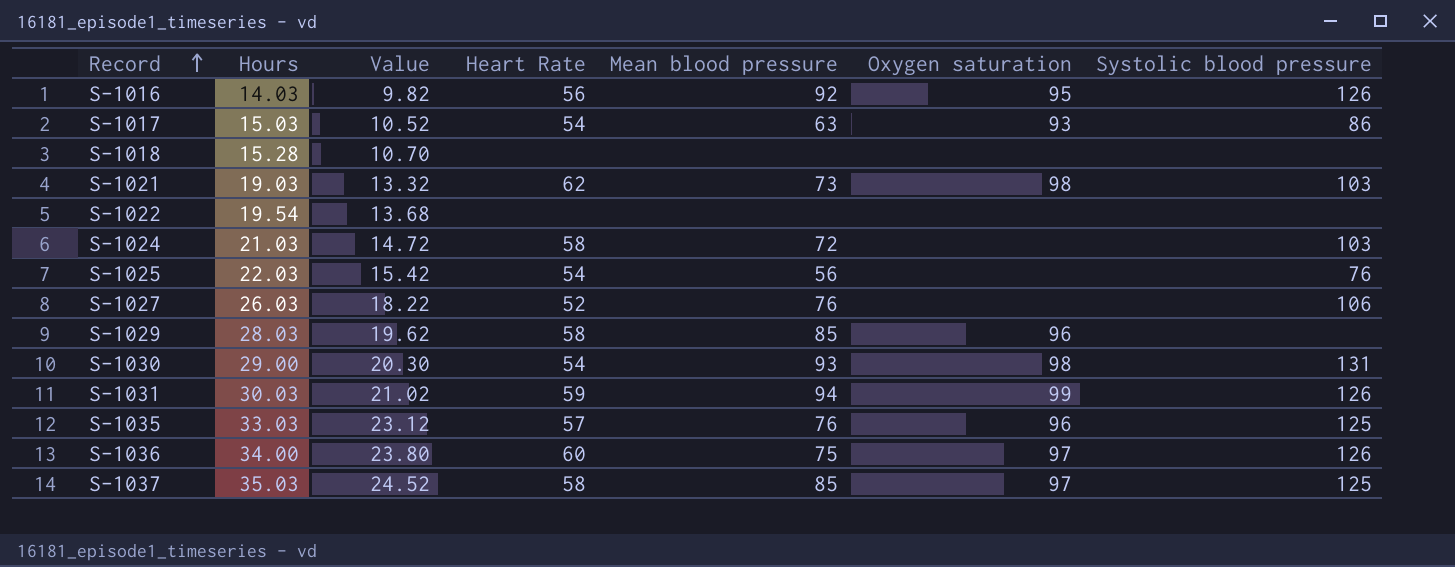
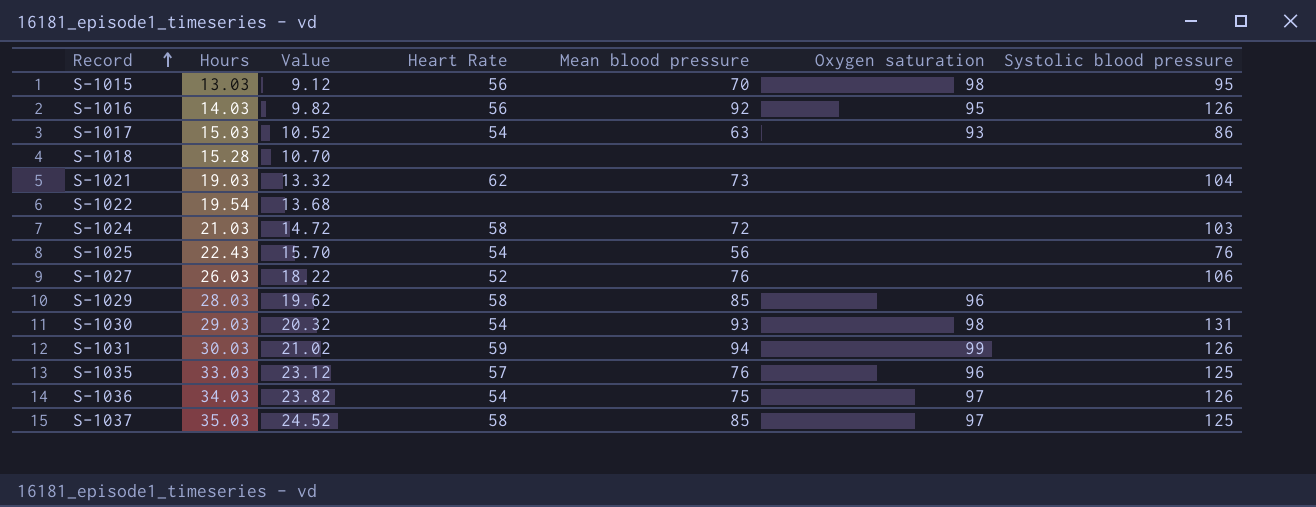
row S-1015: none -> 13.03 | 9.12 | 56 | 70 | 98 | 95
S-1021 | Oxygen saturation: 98 -> none
S-1021 | Systolic blood pressure: 103 -> 104
S-1025 | Hours: 22.03 -> 22.43
S-1025 | Value: 15.42 -> 15.70
S-1030 | Hours: 29.00 -> 29.03
S-1030 | Value: 20.30 -> 20.32
S-1036 | Hours: 34.00 -> 34.03
S-1036 | Value: 23.80 -> 23.82
S-1036 | Heart Rate: 60 -> 54

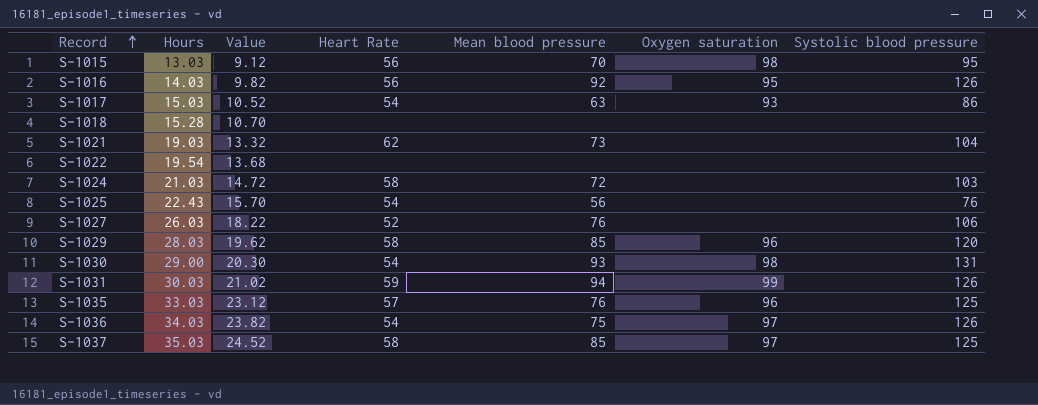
S-1029 | Systolic blood pressure: none -> 120
S-1030 | Hours: 29.03 -> 29.00
S-1030 | Value: 20.32 -> 20.30

